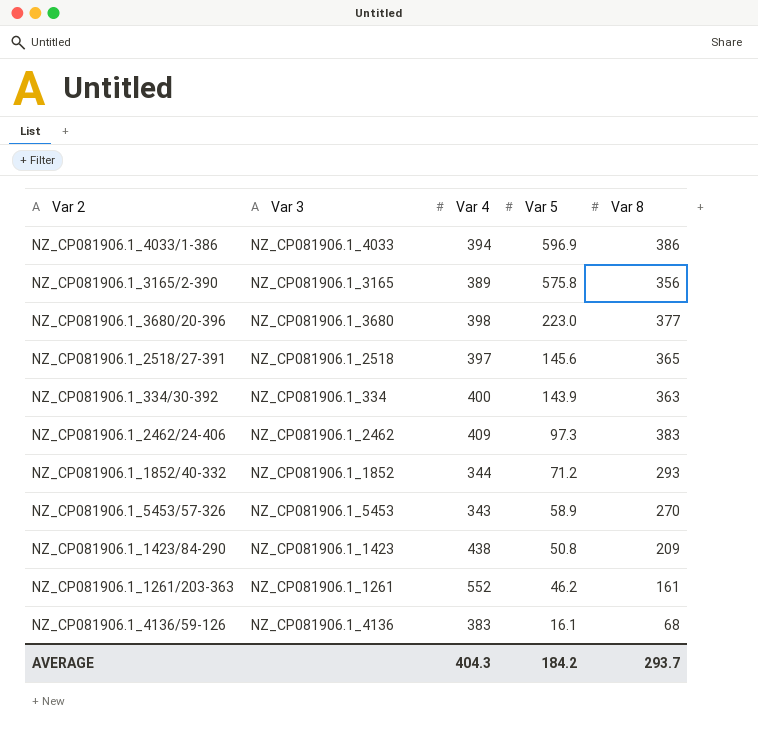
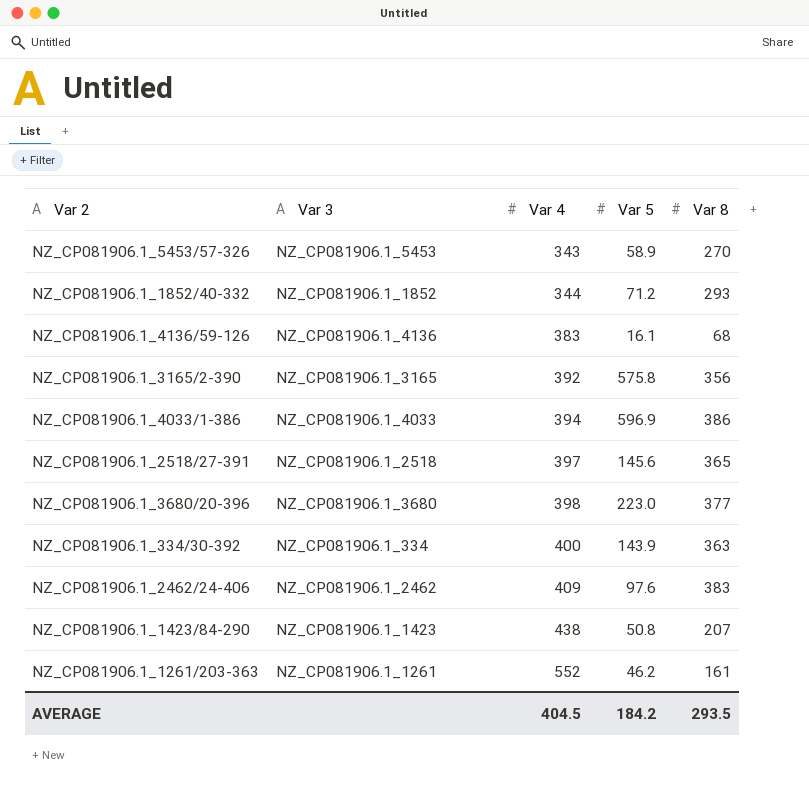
row order: Var 5 descending -> Var 4 ascending
NZ_CP081906.1_3165/2-390 | Var 4: 389 -> 392
NZ_CP081906.1_2462/24-406 | Var 5: 97.3 -> 97.6
NZ_CP081906.1_1423/84-290 | Var 8: 209 -> 207
AVERAGE | Var 4: 404.3 -> 404.5
AVERAGE | Var 8: 293.7 -> 293.5

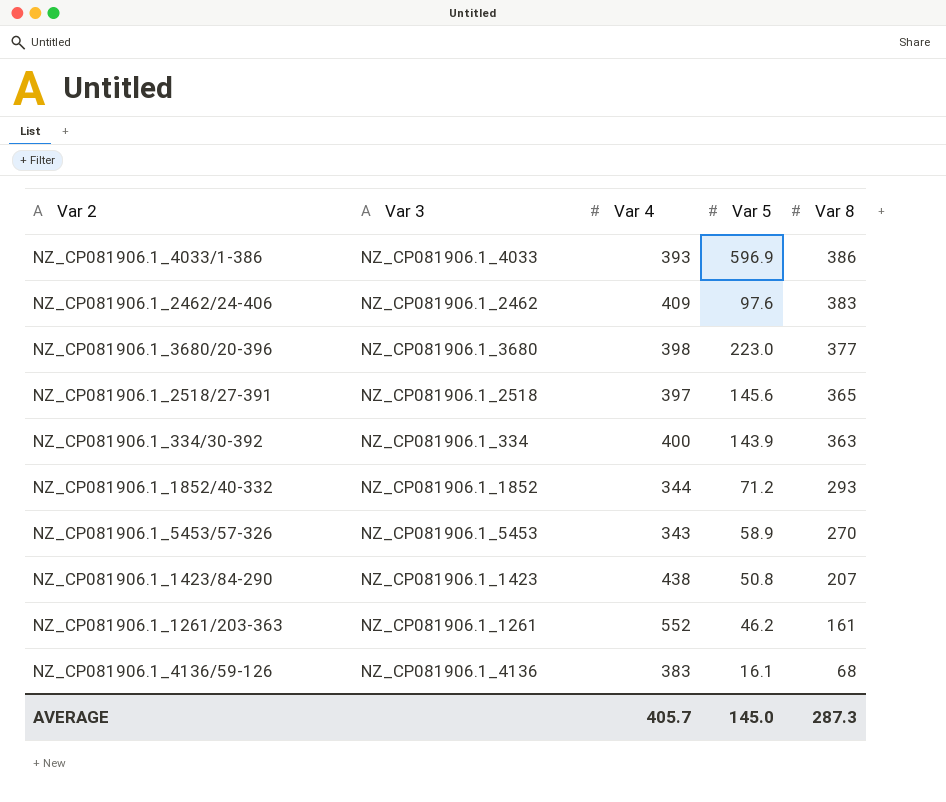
row order: Var 4 ascending -> Var 8 descending
row NZ_CP081906.1_3165/2-390: NZ_CP081906.1_3165 | 392 | 575.8 | 356 -> none
NZ_CP081906.1_4033/1-386 | Var 4: 394 -> 393
AVERAGE | Var 4: 404.5 -> 405.7
AVERAGE | Var 5: 184.2 -> 145.0
AVERAGE | Var 8: 293.5 -> 287.3

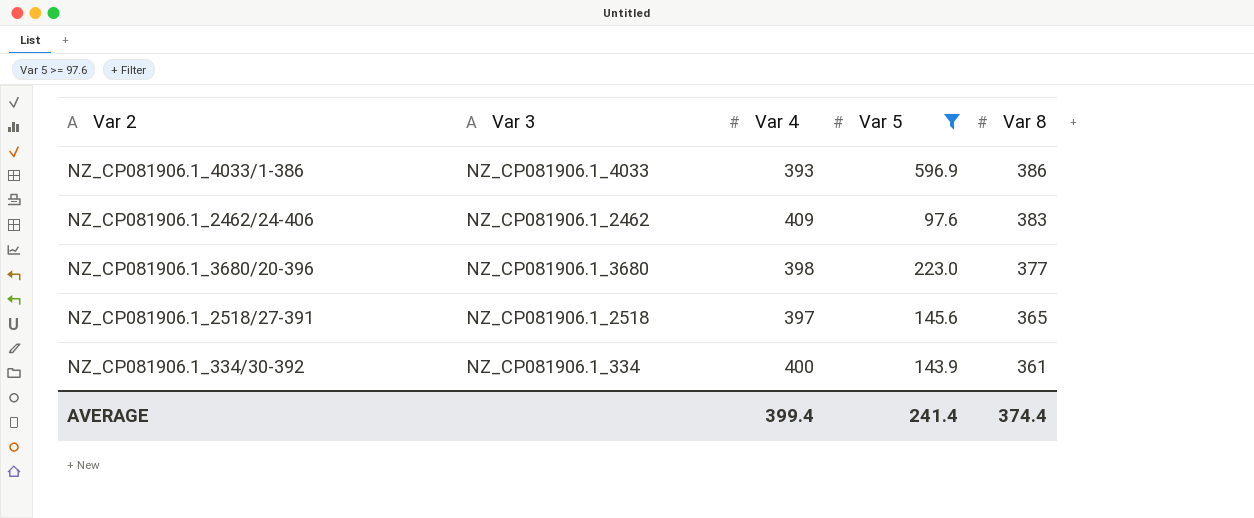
filter: none -> Var 5 >= 97.6
NZ_CP081906.1_334/30-392 | Var 8: 363 -> 361
AVERAGE | Var 4: 405.7 -> 399.4
AVERAGE | Var 5: 145.0 -> 241.4
AVERAGE | Var 8: 287.3 -> 374.4

